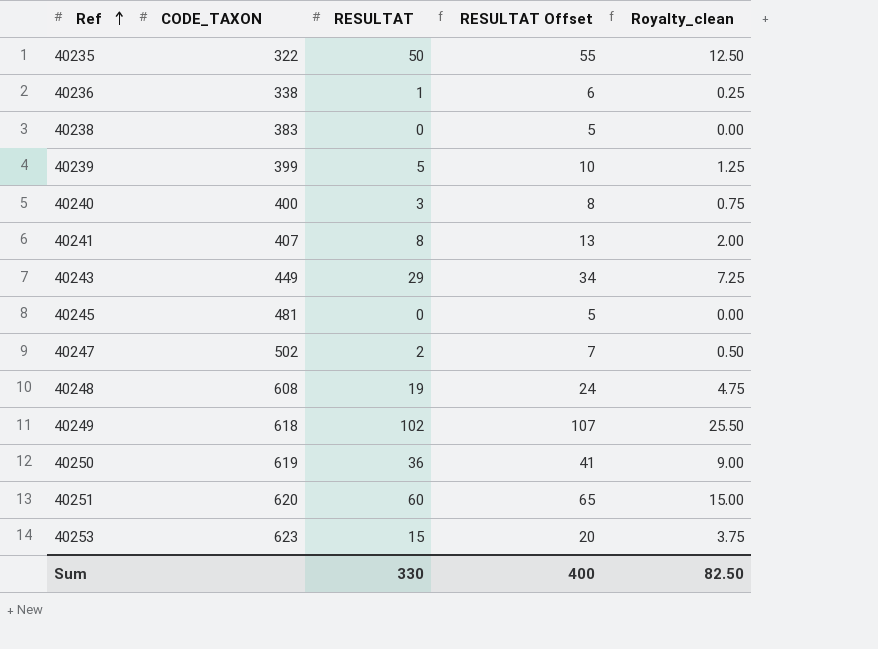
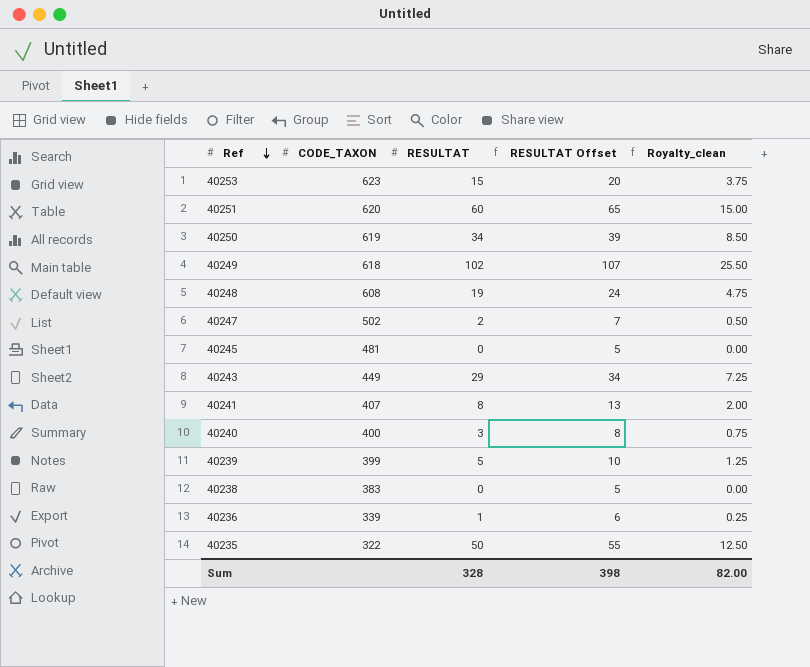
row order: Ref ascending -> Ref descending
40250 | RESULTAT: 36 -> 34
40250 | RESULTAT Offset: 41 -> 39
40250 | Royalty_clean: 9.00 -> 8.50
40236 | CODE_TAXON: 338 -> 339
Sum | RESULTAT: 330 -> 328
Sum | RESULTAT Offset: 400 -> 398
Sum | Royalty_clean: 82.50 -> 82.00

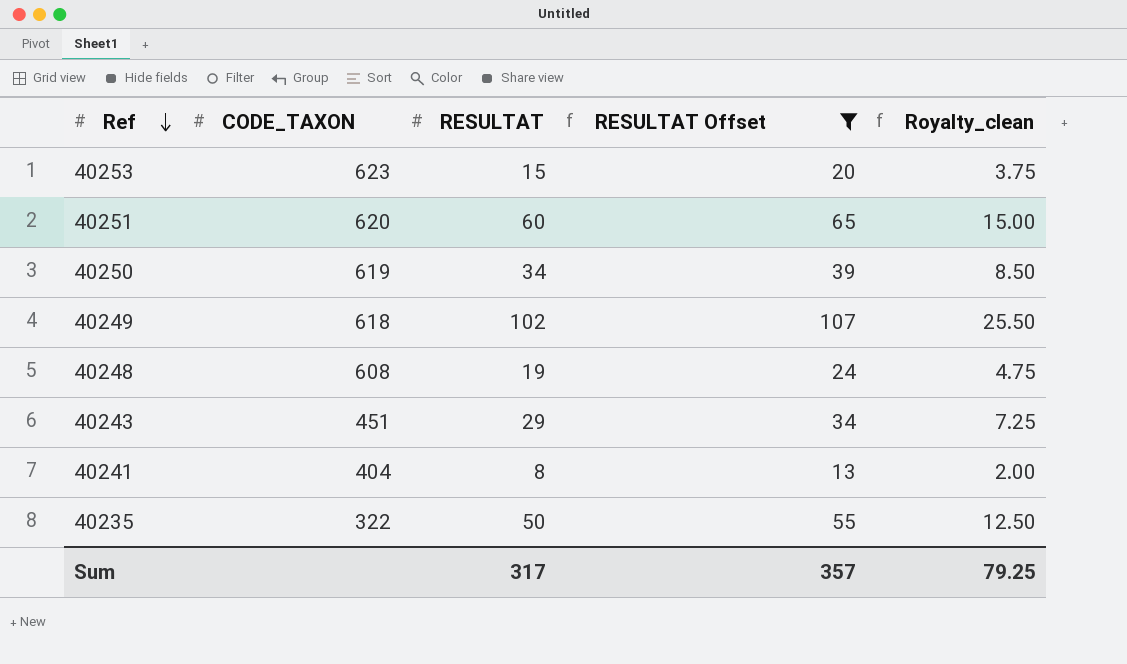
filter: none -> RESULTAT Offset >= 13
40243 | CODE_TAXON: 449 -> 451
40241 | CODE_TAXON: 407 -> 404
Sum | RESULTAT: 328 -> 317
Sum | RESULTAT Offset: 398 -> 357
Sum | Royalty_clean: 82.00 -> 79.25

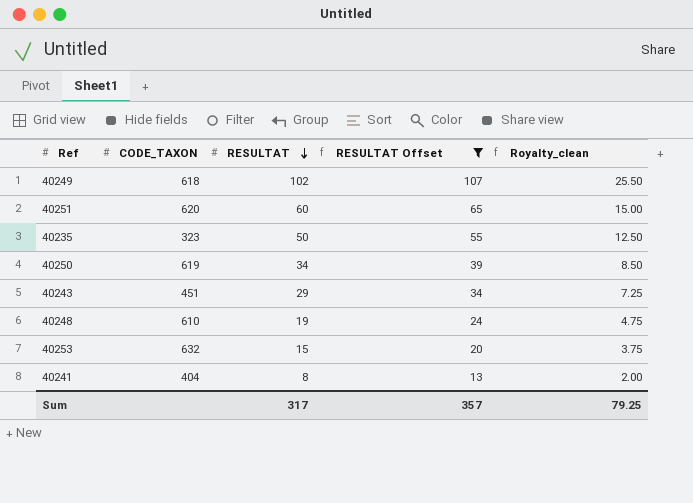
row order: Ref descending -> RESULTAT descending
40235 | CODE_TAXON: 322 -> 323
40248 | CODE_TAXON: 608 -> 610
40253 | CODE_TAXON: 623 -> 632

